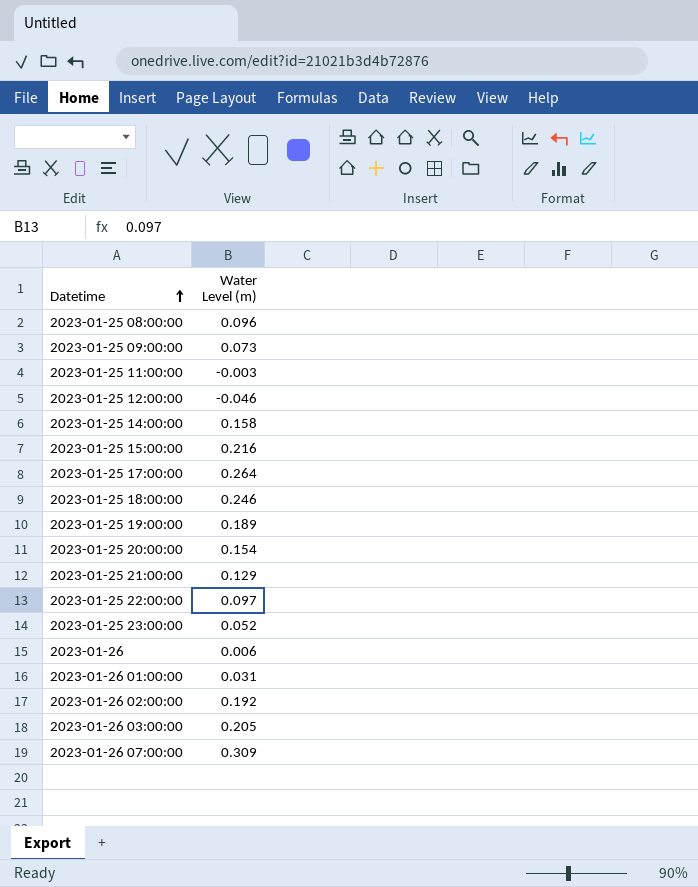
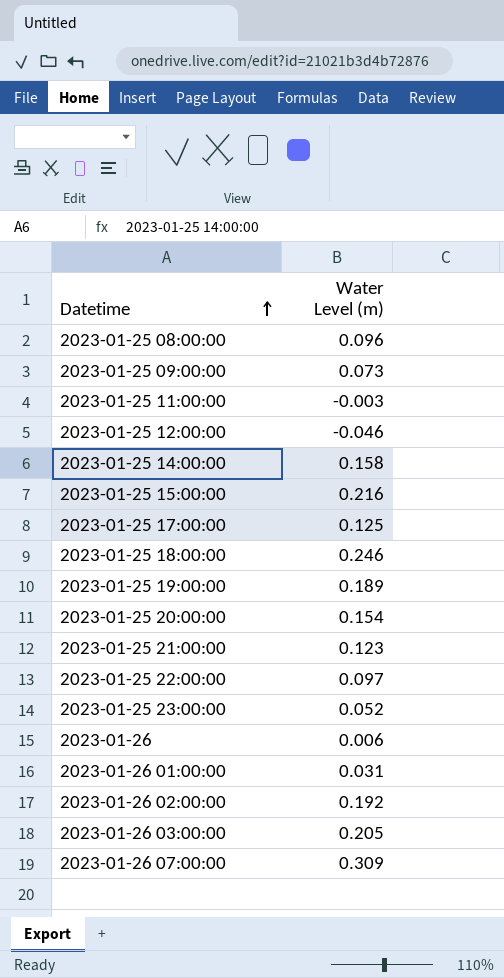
2023-01-25 17:00:00 | Water Level (m): 0.264 -> 0.125
2023-01-25 21:00:00 | Water Level (m): 0.129 -> 0.123

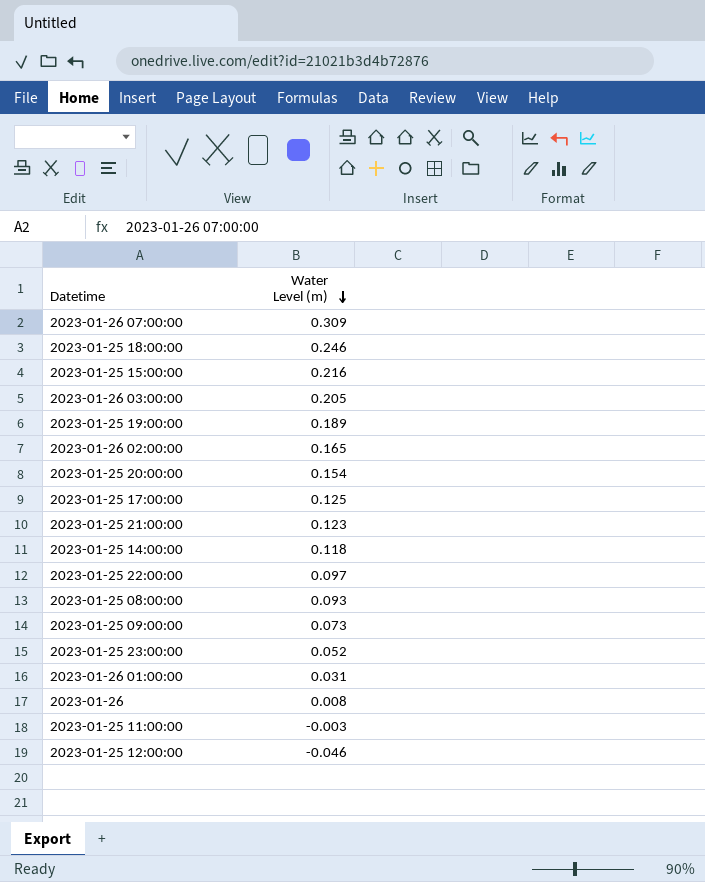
row order: Datetime ascending -> Water Level (m) descending
2023-01-26 02:00:00 | Water Level (m): 0.192 -> 0.165
2023-01-25 14:00:00 | Water Level (m): 0.158 -> 0.118
2023-01-25 08:00:00 | Water Level (m): 0.096 -> 0.093
2023-01-26 | Water Level (m): 0.006 -> 0.008

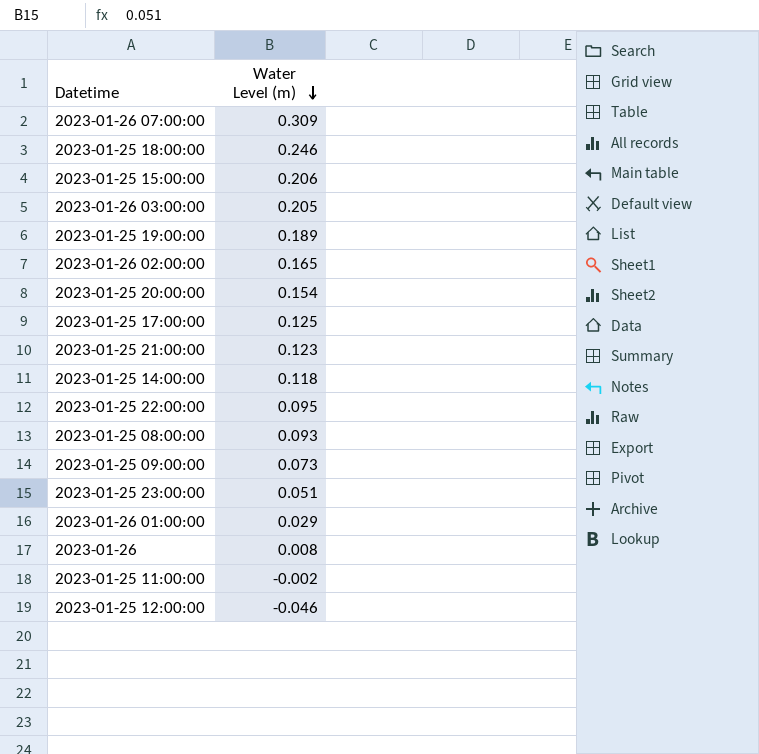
2023-01-25 15:00:00 | Water Level (m): 0.216 -> 0.206
2023-01-25 22:00:00 | Water Level (m): 0.097 -> 0.095
2023-01-25 23:00:00 | Water Level (m): 0.052 -> 0.051
2023-01-26 01:00:00 | Water Level (m): 0.031 -> 0.029
2023-01-25 11:00:00 | Water Level (m): -0.003 -> -0.002

